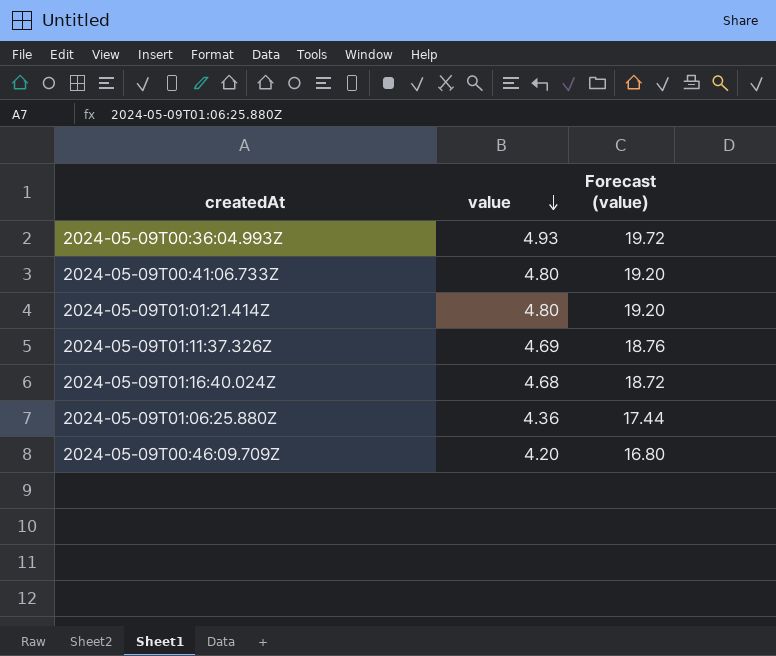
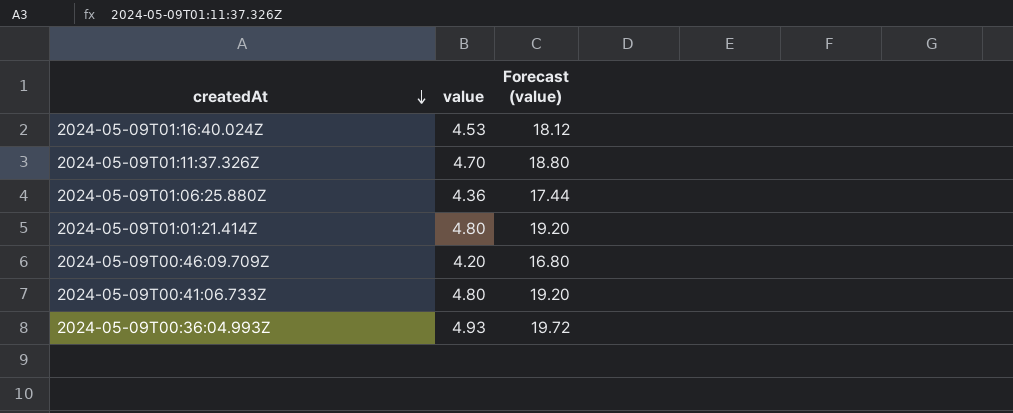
row order: value descending -> createdAt descending
2024-05-09T01:16:40.024Z | value: 4.68 -> 4.53
2024-05-09T01:16:40.024Z | Forecast (value): 18.72 -> 18.12
2024-05-09T01:11:37.326Z | value: 4.69 -> 4.70
2024-05-09T01:11:37.326Z | Forecast (value): 18.76 -> 18.80

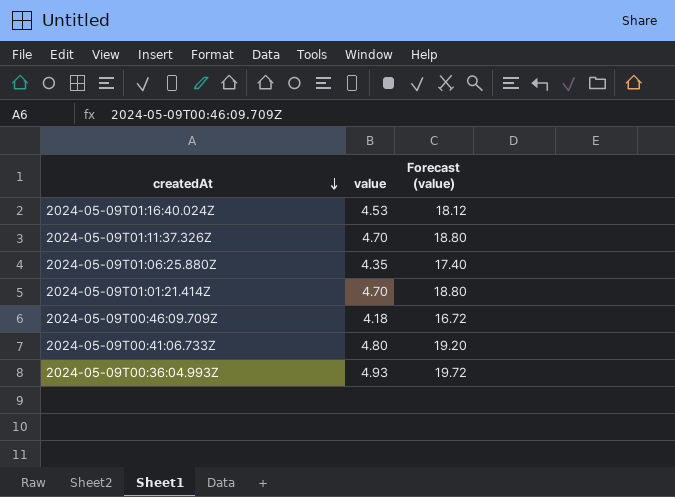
2024-05-09T01:06:25.880Z | value: 4.36 -> 4.35
2024-05-09T01:06:25.880Z | Forecast (value): 17.44 -> 17.40
2024-05-09T01:01:21.414Z | value: 4.80 -> 4.70
2024-05-09T01:01:21.414Z | Forecast (value): 19.20 -> 18.80
2024-05-09T00:46:09.709Z | value: 4.20 -> 4.18
2024-05-09T00:46:09.709Z | Forecast (value): 16.80 -> 16.72

